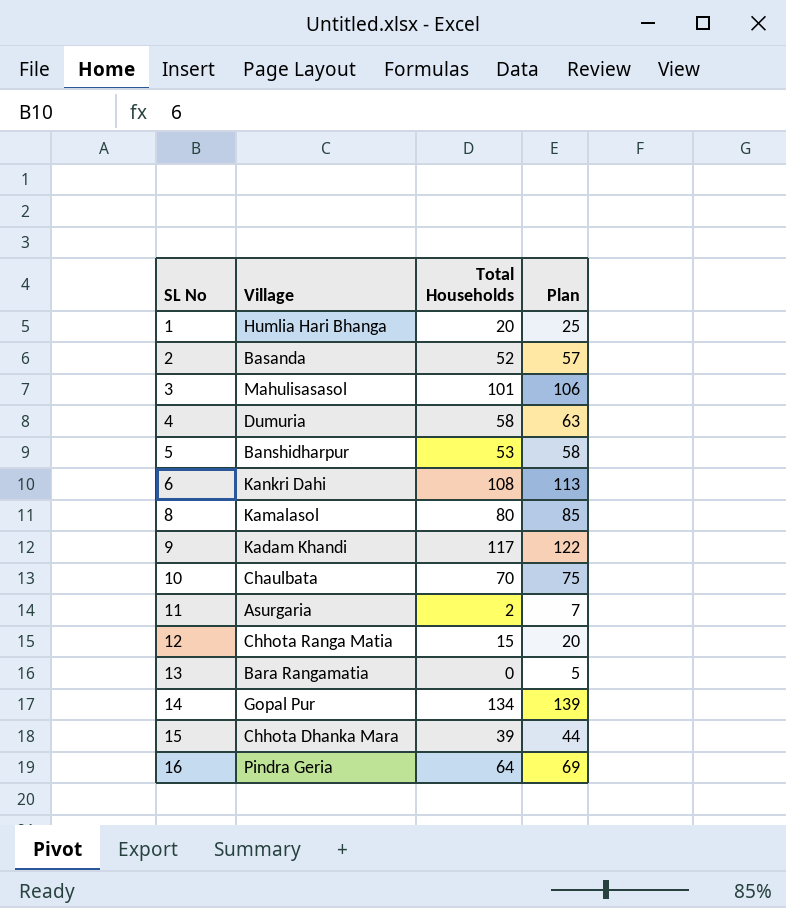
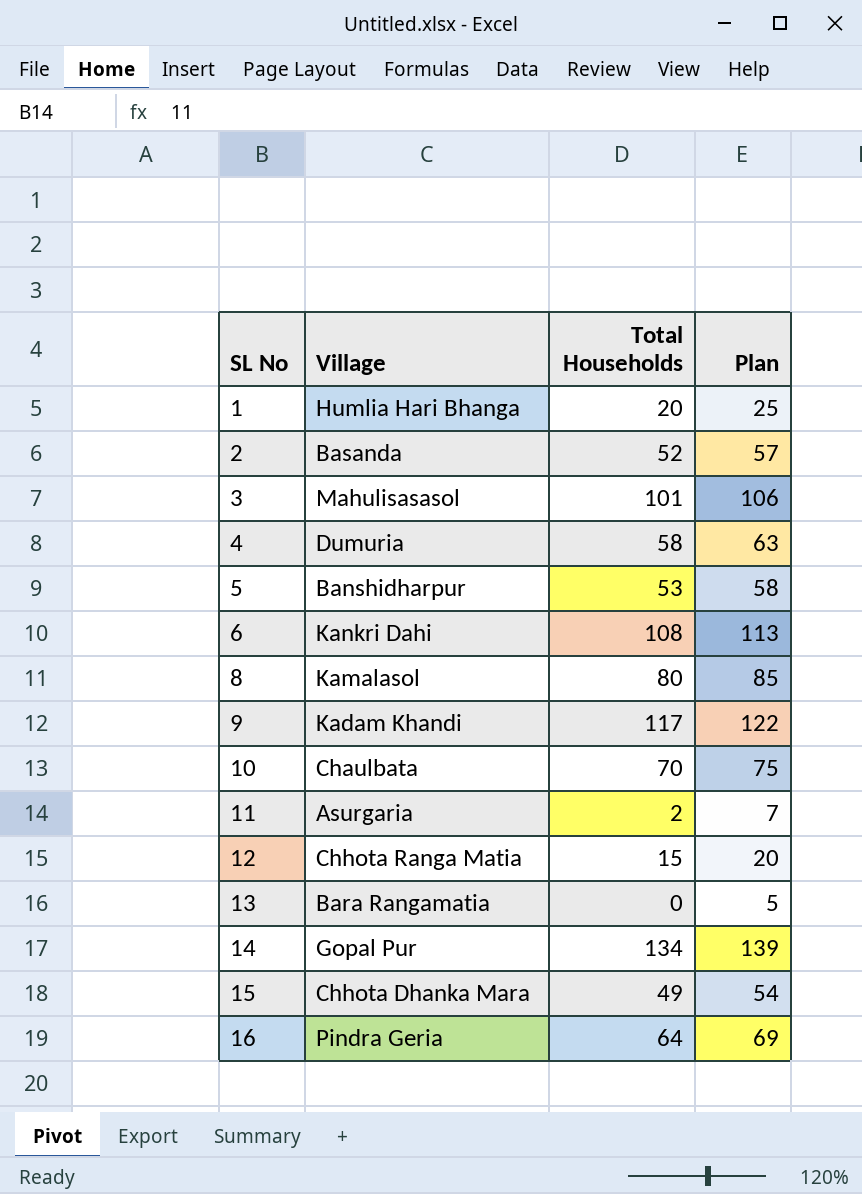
15 | Total Households: 39 -> 49
15 | Plan: 44 -> 54

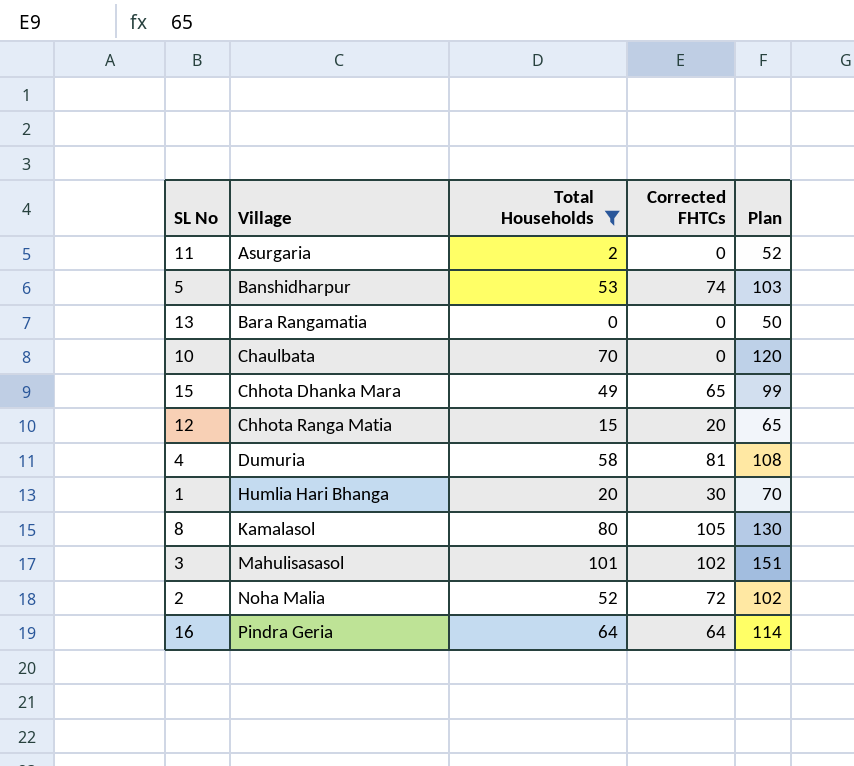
filter: none -> Total Households <= 101
row order: SL No ascending -> Village ascending
column Corrected FHTCs | position: none -> 4
column Plan | formula: [Total Households] + 5 -> [Total Households] + 50
2 | Village: Basanda -> Noha Malia

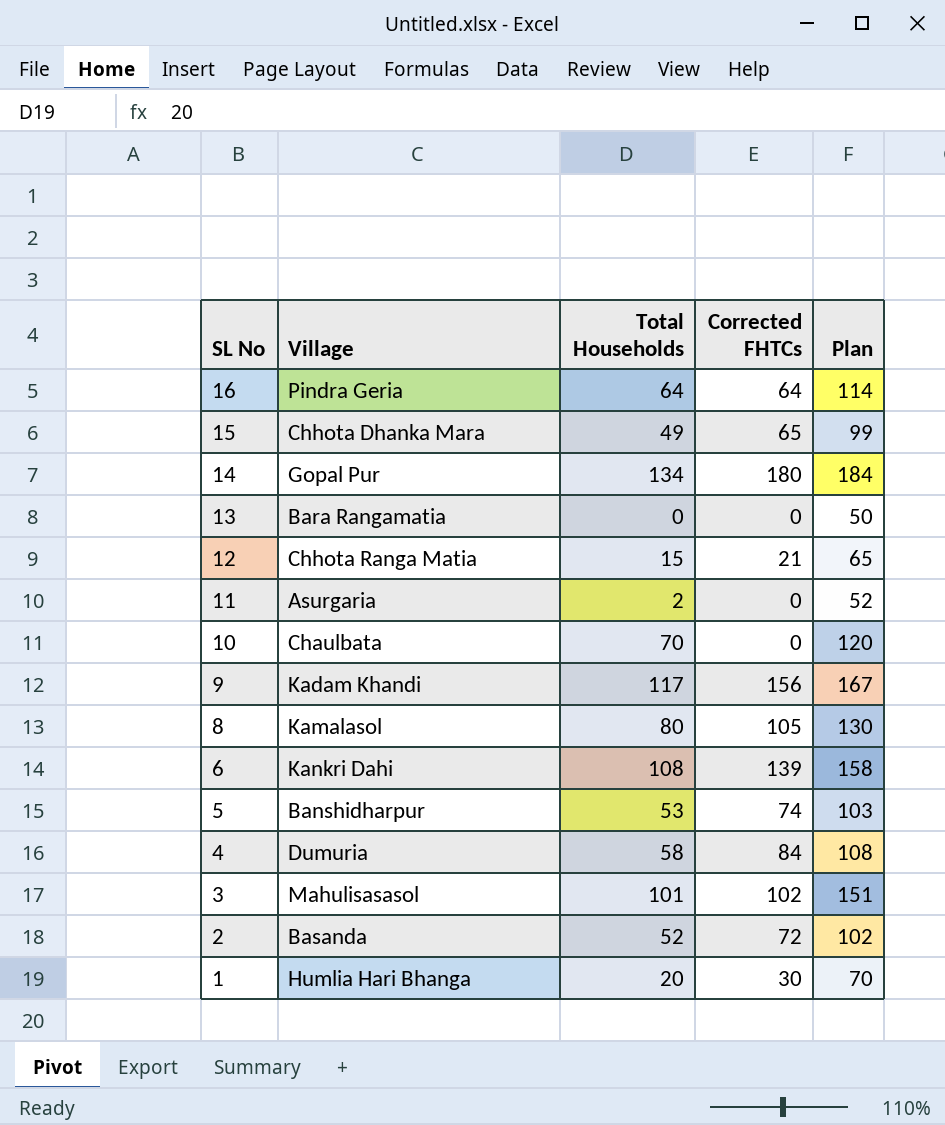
filter: Total Households <= 101 -> none
row order: Village ascending -> SL No descending
12 | Corrected FHTCs: 20 -> 21
4 | Corrected FHTCs: 81 -> 84
2 | Village: Noha Malia -> Basanda

